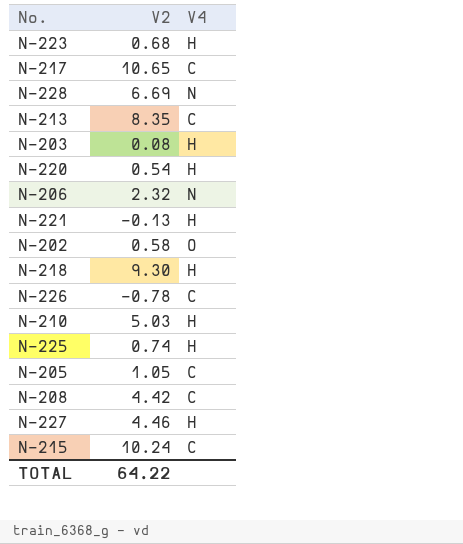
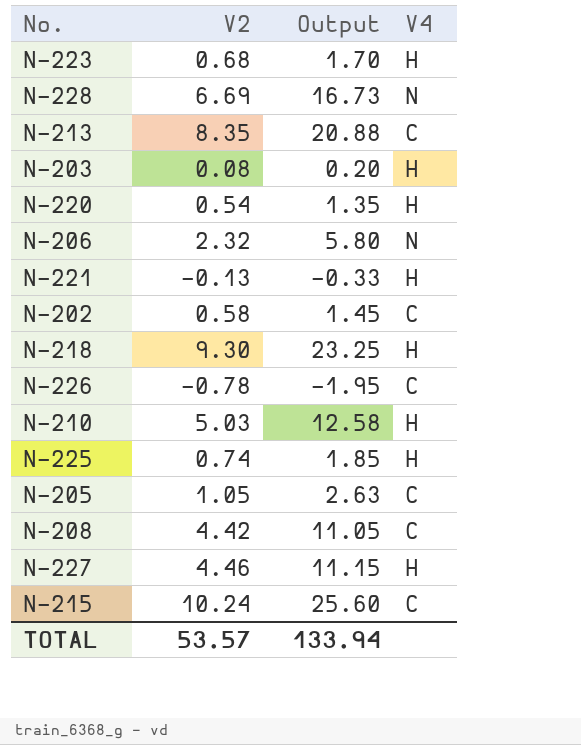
column Output | formula: none -> [V2] * 2.5
row N-217: 10.65 | C -> none
N-202 | V4: O -> C
TOTAL | V2: 64.22 -> 53.57

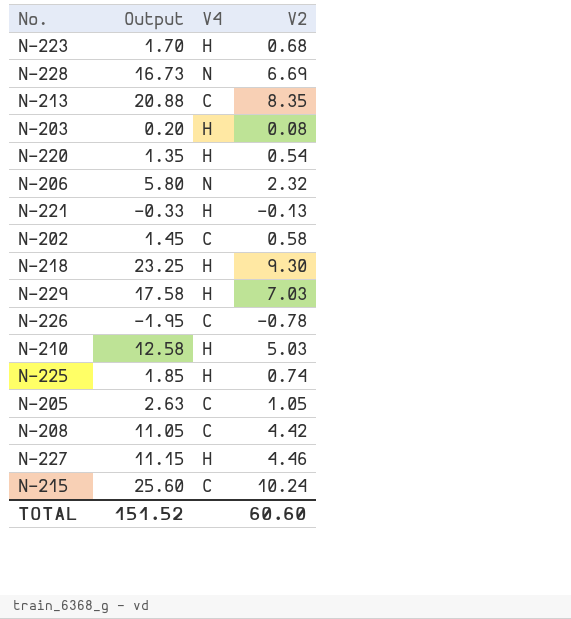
column V2 | position: 2 -> 4
row N-229: none -> 17.58 | H | 7.03
TOTAL | Output: 133.94 -> 151.52
TOTAL | V2: 53.57 -> 60.60

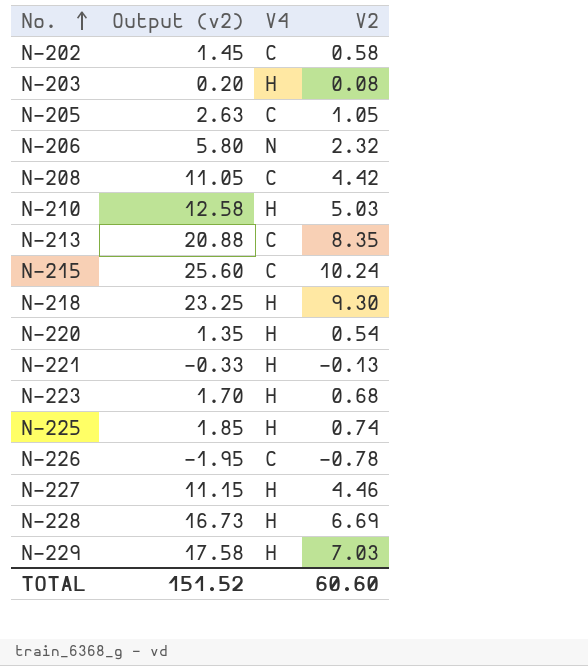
row order: none -> No. ascending
column name: Output -> Output (v2)
N-228 | V4: N -> H

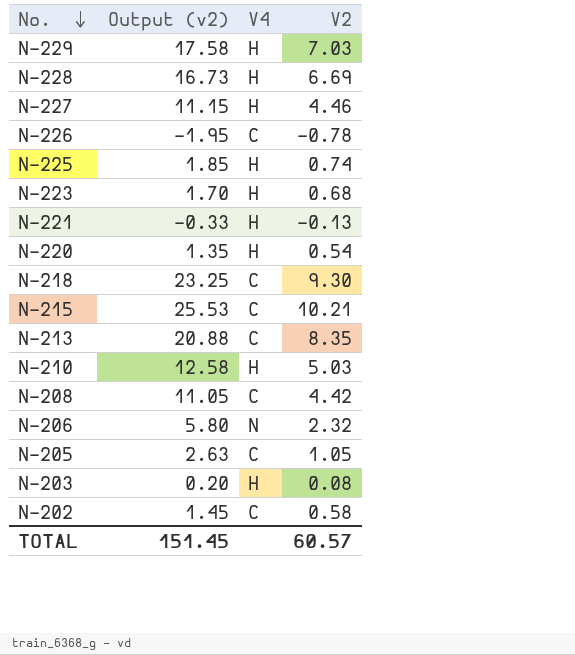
row order: No. ascending -> No. descending
N-218 | V4: H -> C
N-215 | Output (v2): 25.60 -> 25.53
N-215 | V2: 10.24 -> 10.21
TOTAL | Output (v2): 151.52 -> 151.45
TOTAL | V2: 60.60 -> 60.57

